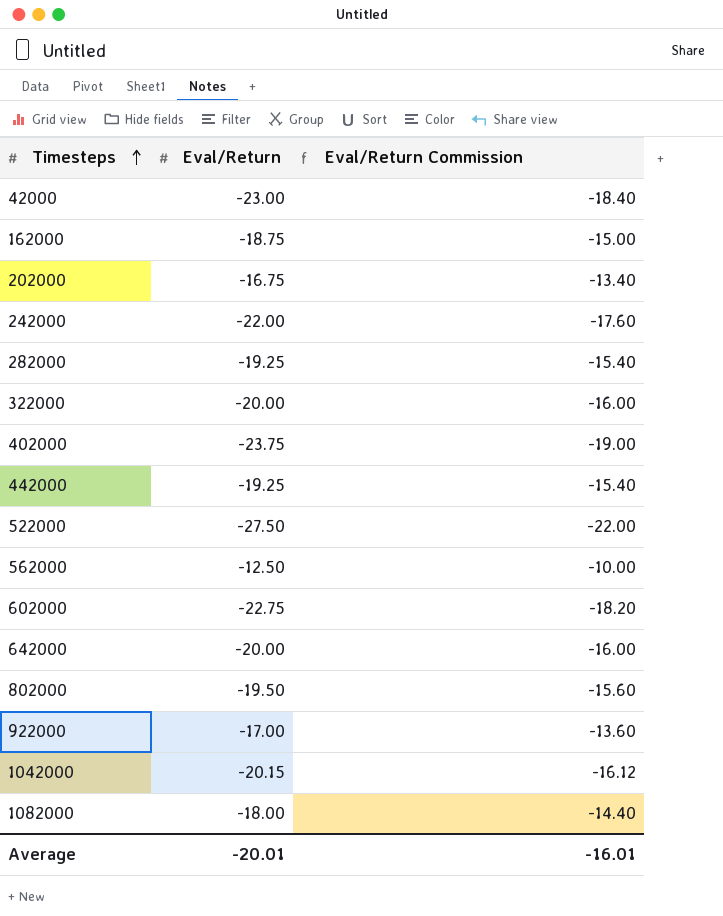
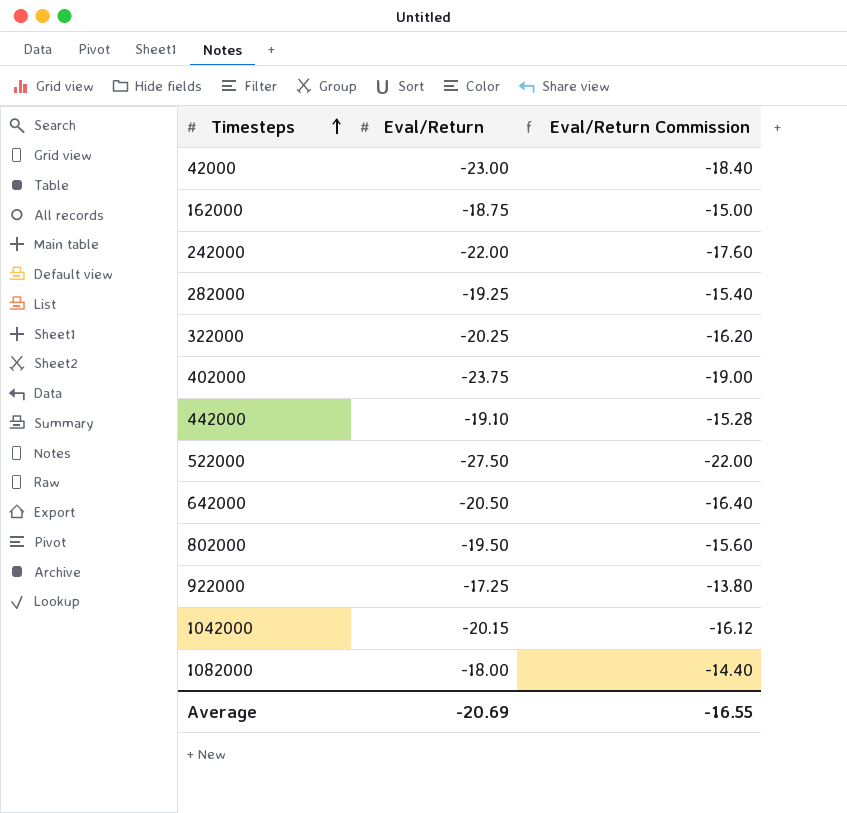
row 202000: -16.75 | -13.40 -> none
row 562000: -12.50 | -10.00 -> none
row 602000: -22.75 | -18.20 -> none
322000 | Eval/Return: -20.00 -> -20.25
322000 | Eval/Return Commission: -16.00 -> -16.20
442000 | Eval/Return: -19.25 -> -19.10
442000 | Eval/Return Commission: -15.40 -> -15.28
642000 | Eval/Return: -20.00 -> -20.50
642000 | Eval/Return Commission: -16.00 -> -16.40
922000 | Eval/Return: -17.00 -> -17.25
922000 | Eval/Return Commission: -13.60 -> -13.80
Average | Eval/Return: -20.01 -> -20.69
Average | Eval/Return Commission: -16.01 -> -16.55

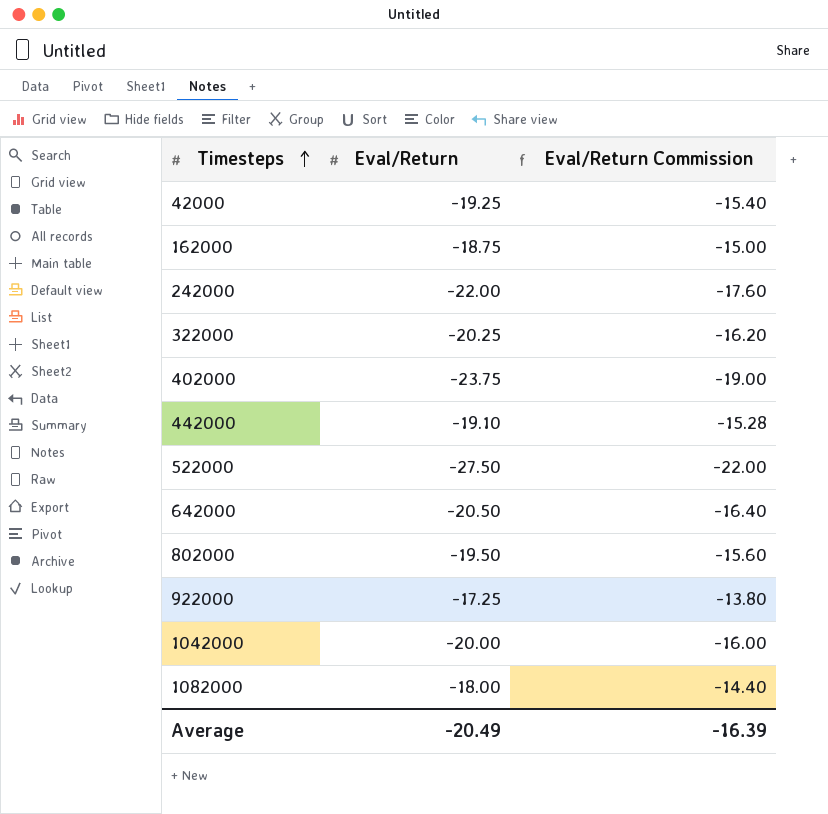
row 282000: -19.25 | -15.40 -> none
42000 | Eval/Return: -23.00 -> -19.25
42000 | Eval/Return Commission: -18.40 -> -15.40
1042000 | Eval/Return: -20.15 -> -20.00
1042000 | Eval/Return Commission: -16.12 -> -16.00
Average | Eval/Return: -20.69 -> -20.49
Average | Eval/Return Commission: -16.55 -> -16.39

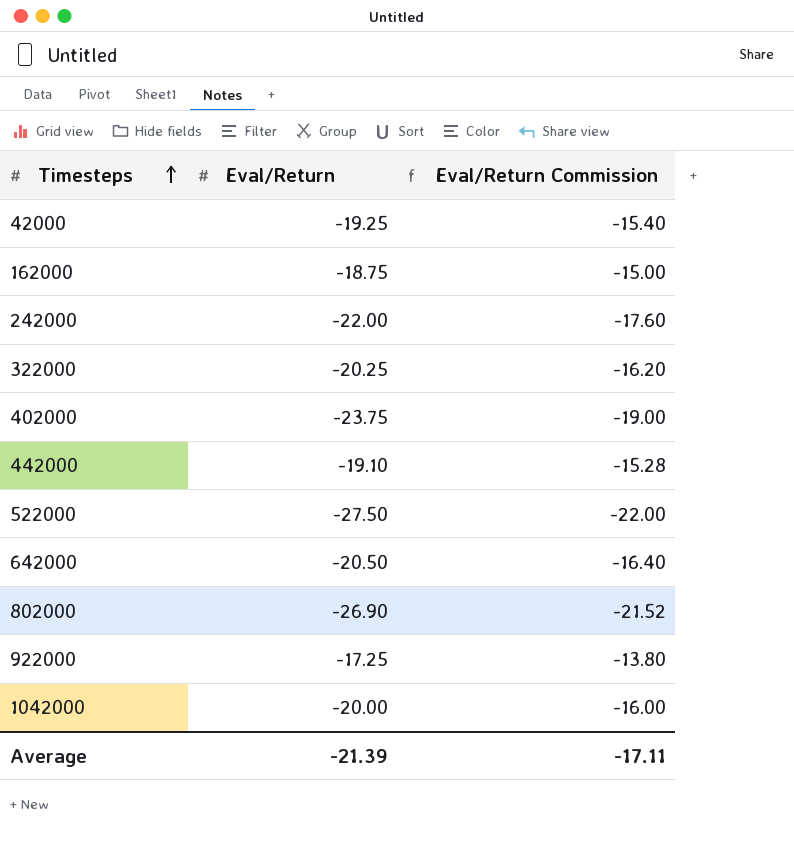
row 1082000: -18.00 | -14.40 -> none
802000 | Eval/Return: -19.50 -> -26.90
802000 | Eval/Return Commission: -15.60 -> -21.52
Average | Eval/Return: -20.49 -> -21.39
Average | Eval/Return Commission: -16.39 -> -17.11

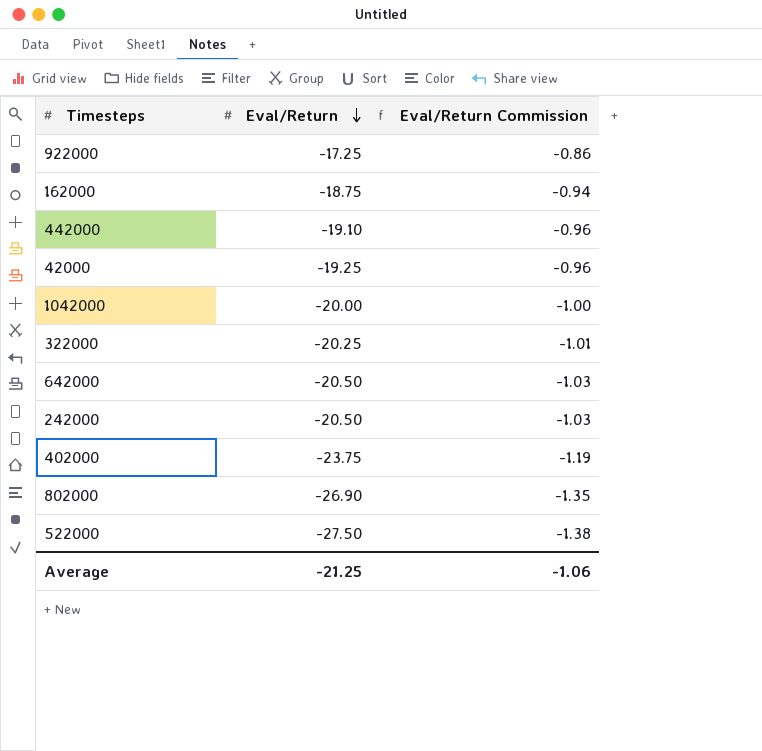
row order: Timesteps ascending -> Eval/Return descending
column Eval/Return Commission | formula: [Eval/Return] * 0.8 -> [Eval/Return] * 0.05
242000 | Eval/Return: -22.00 -> -20.50
Average | Eval/Return: -21.39 -> -21.25
Average | Eval/Return Commission: -17.11 -> -1.06

